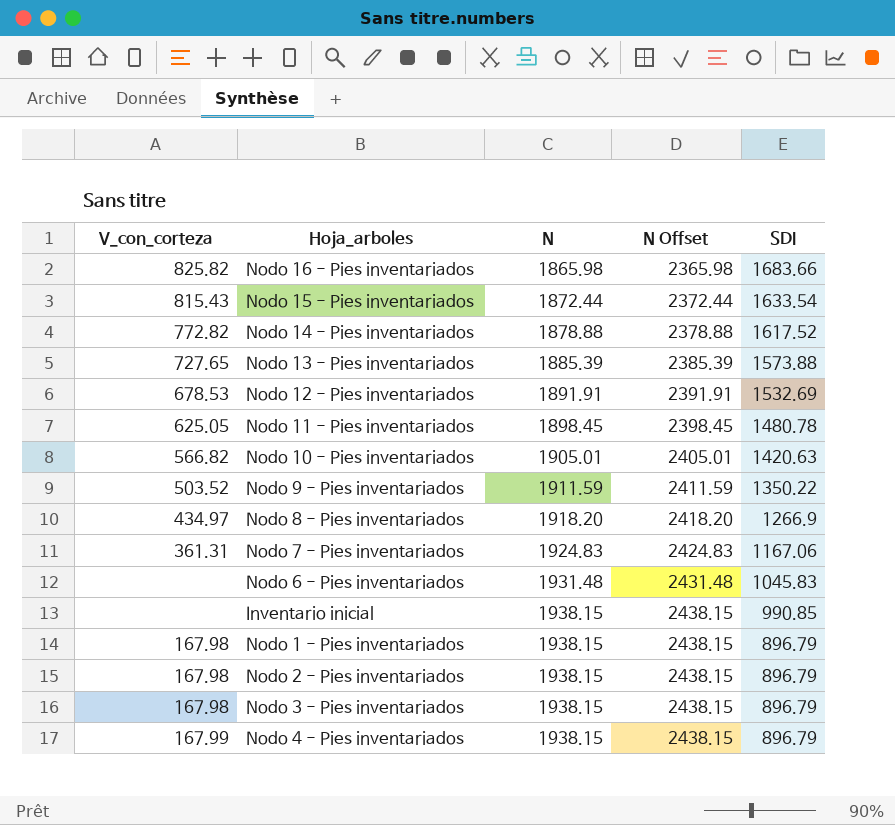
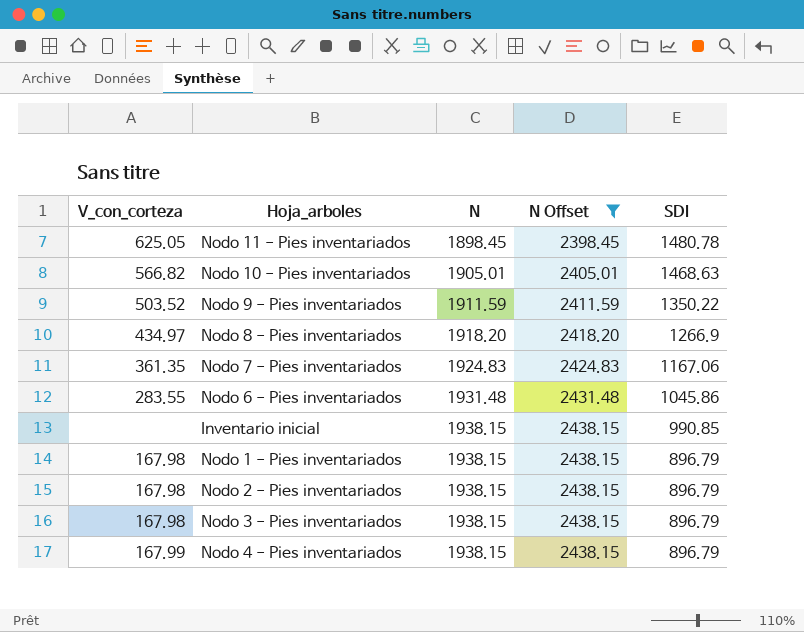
filter: none -> N Offset >= 2398.45
Nodo 10 - Pies inventariados | SDI: 1420.63 -> 1468.63
Nodo 7 - Pies inventariados | V_con_corteza: 361.31 -> 361.35
Nodo 6 - Pies inventariados | V_con_corteza: none -> 283.55
Nodo 6 - Pies inventariados | SDI: 1045.83 -> 1045.86

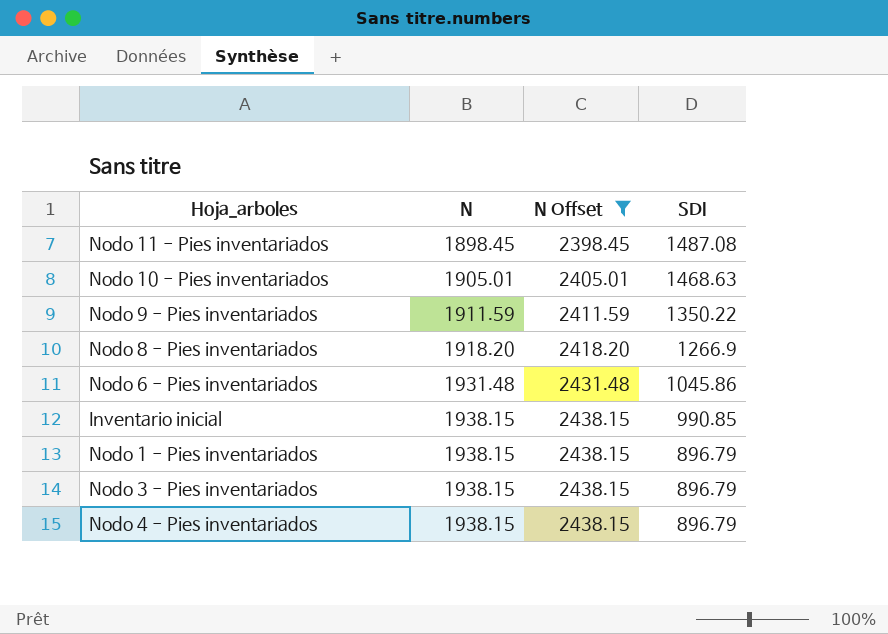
column V_con_corteza | position: 1 -> none
row Nodo 7 - Pies inventariados: 361.35 | 1924.83 | 2424.83 | 1167.06 -> none
row Nodo 2 - Pies inventariados: 167.98 | 1938.15 | 2438.15 | 896.79 -> none
Nodo 11 - Pies inventariados | SDI: 1480.78 -> 1487.08

